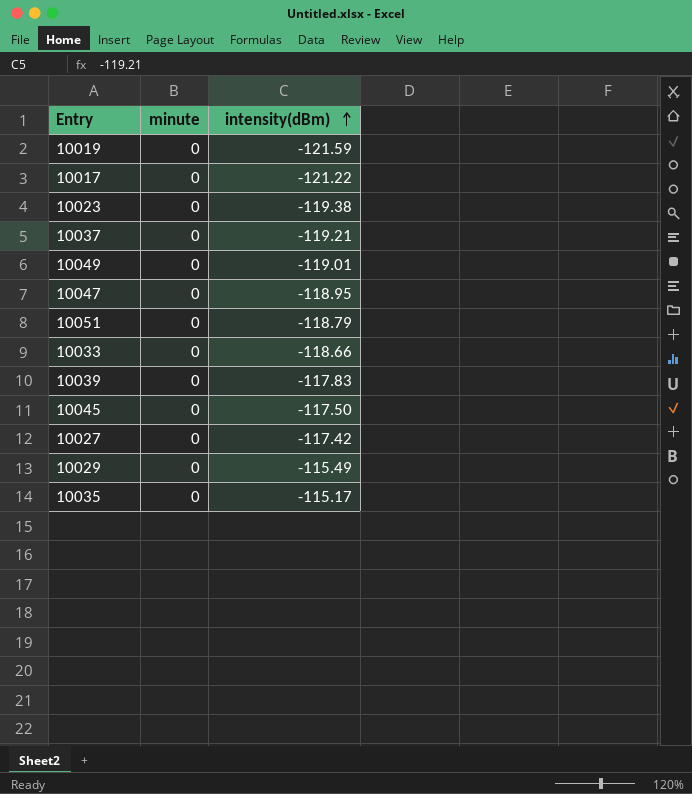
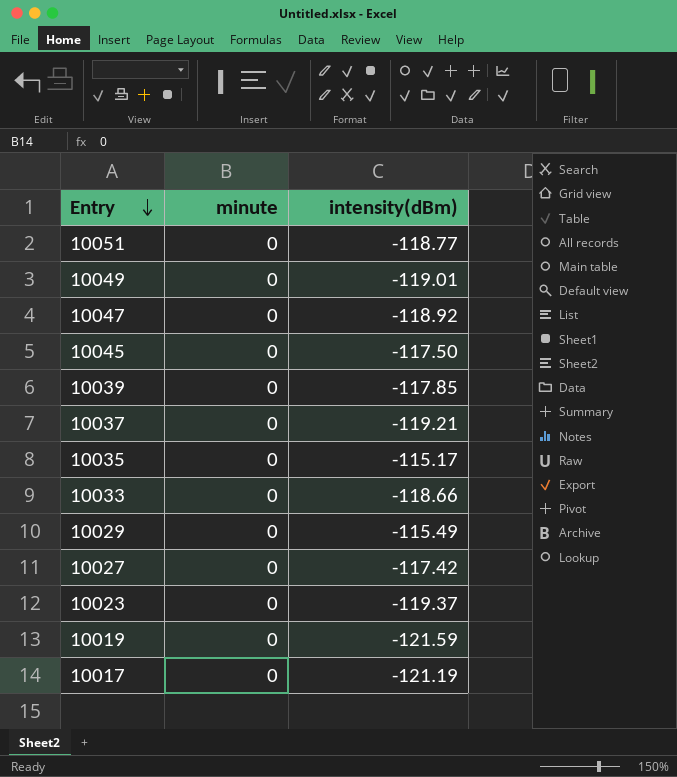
row order: intensity(dBm) ascending -> Entry descending
10051 | intensity(dBm): -118.79 -> -118.77
10047 | intensity(dBm): -118.95 -> -118.92
10039 | intensity(dBm): -117.83 -> -117.85
10023 | intensity(dBm): -119.38 -> -119.37
10017 | intensity(dBm): -121.22 -> -121.19

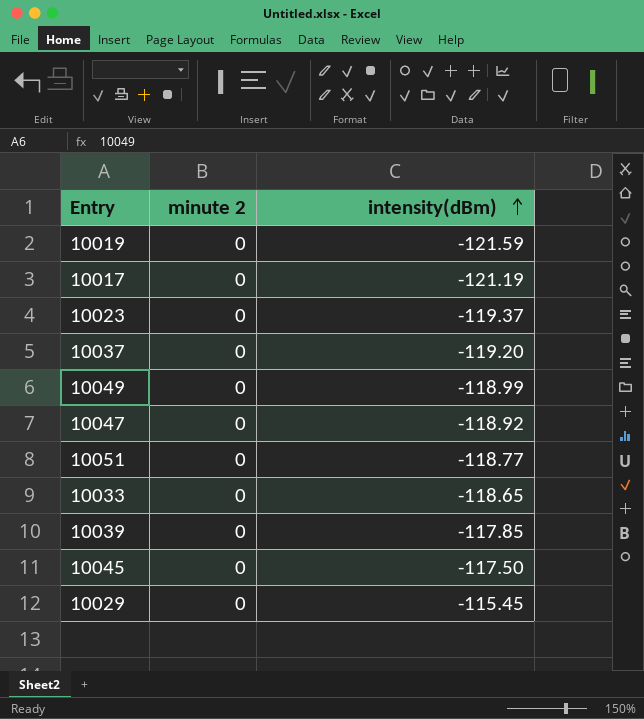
row order: Entry descending -> intensity(dBm) ascending
column name: minute -> minute 2
row 10035: 0 | -115.17 -> none
row 10027: 0 | -117.42 -> none
10037 | intensity(dBm): -119.21 -> -119.20
10049 | intensity(dBm): -119.01 -> -118.99
10033 | intensity(dBm): -118.66 -> -118.65
10029 | intensity(dBm): -115.49 -> -115.45

